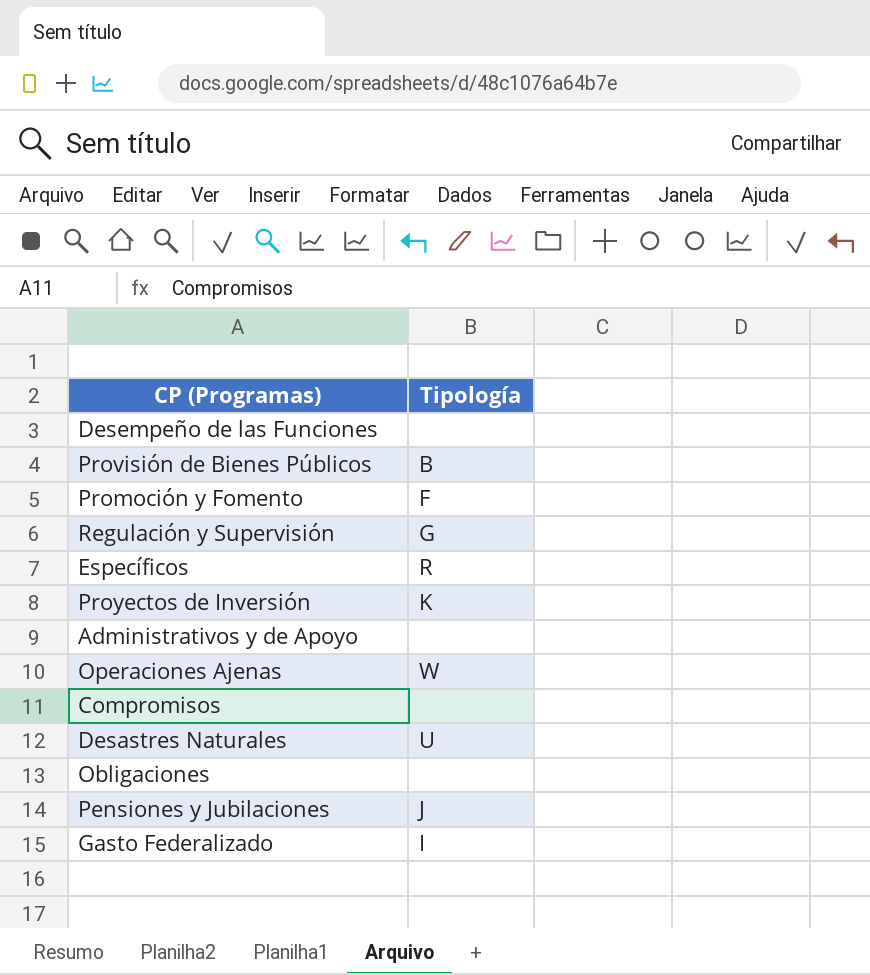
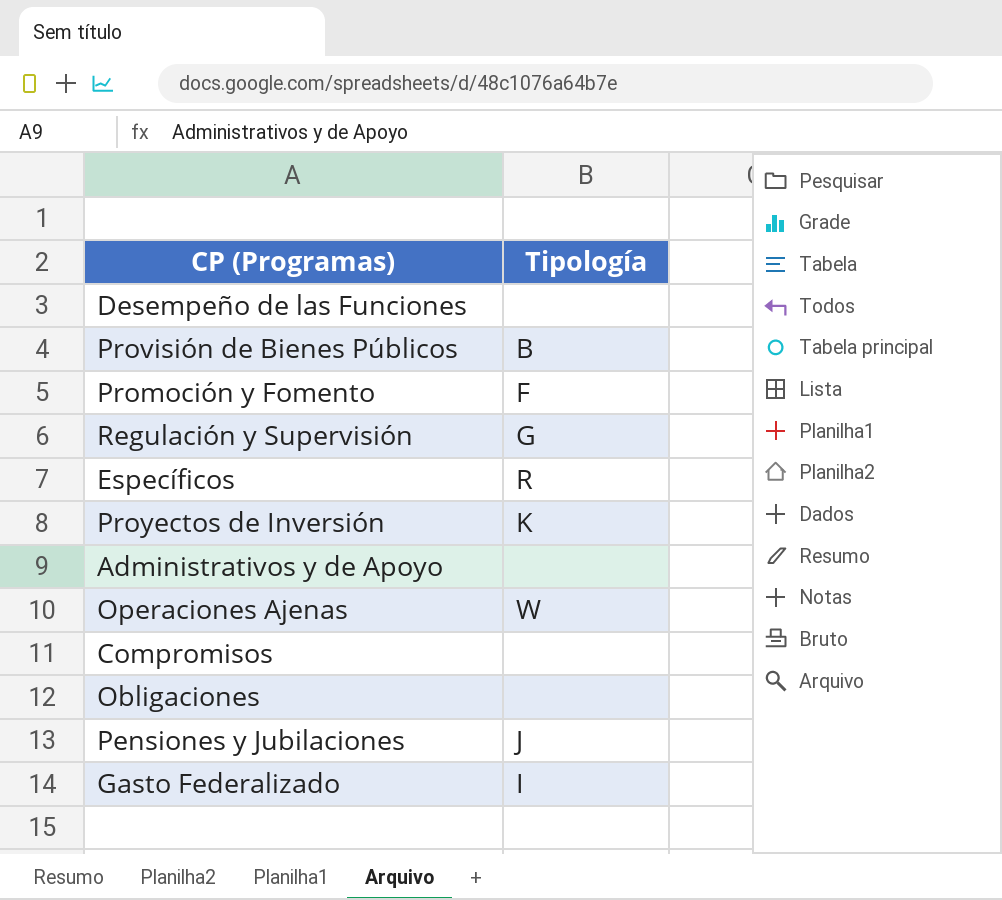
row Desastres Naturales: U -> none

